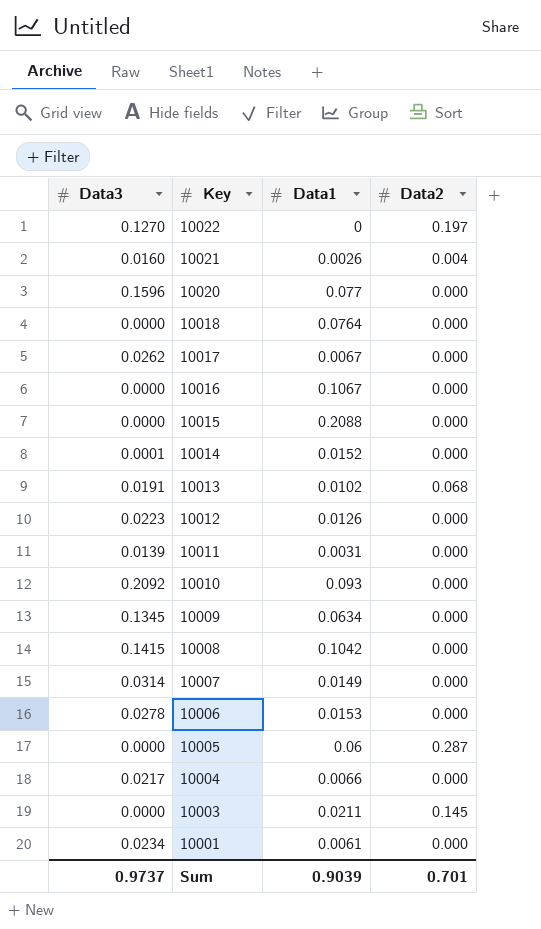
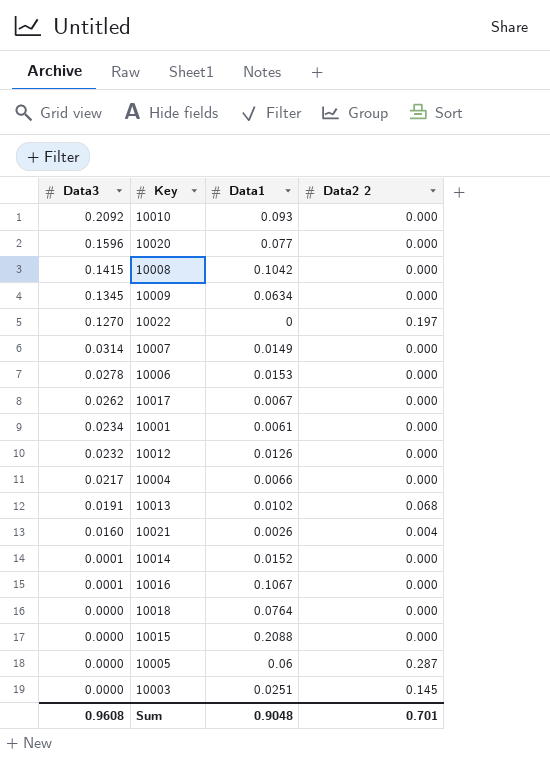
row order: Key descending -> Data3 descending
column name: Data2 -> Data2 2
row 10011: 0.0139 | 0.0031 | 0.000 -> none
10012 | Data3: 0.0223 -> 0.0232
10016 | Data3: 0.0000 -> 0.0001
10003 | Data1: 0.0211 -> 0.0251
Sum | Data3: 0.9737 -> 0.9608
Sum | Data1: 0.9039 -> 0.9048

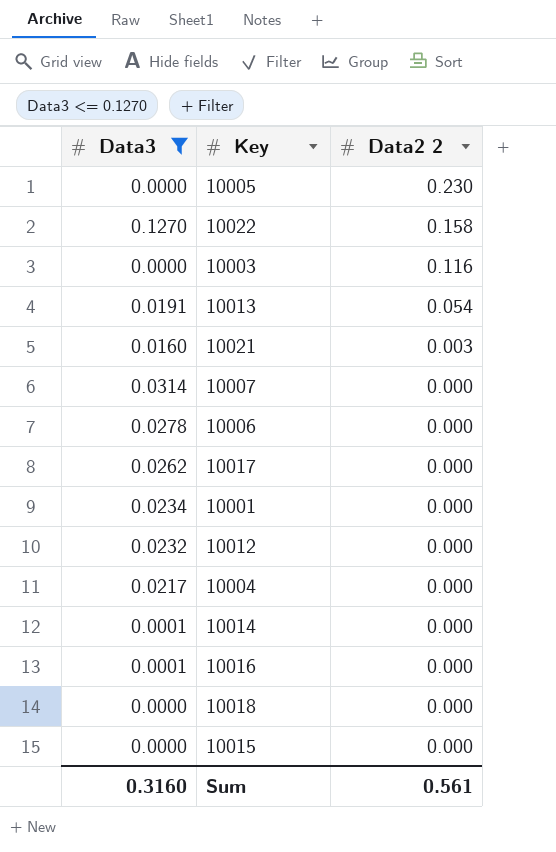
filter: none -> Data3 <= 0.1270
row order: Data3 descending -> Data2 2 descending
column Data1 | position: 3 -> none
10005 | Data2 2: 0.287 -> 0.230
10022 | Data2 2: 0.197 -> 0.158
10003 | Data2 2: 0.145 -> 0.116
10013 | Data2 2: 0.068 -> 0.054
10021 | Data2 2: 0.004 -> 0.003
Sum | Data3: 0.9608 -> 0.3160
Sum | Data2 2: 0.701 -> 0.561

